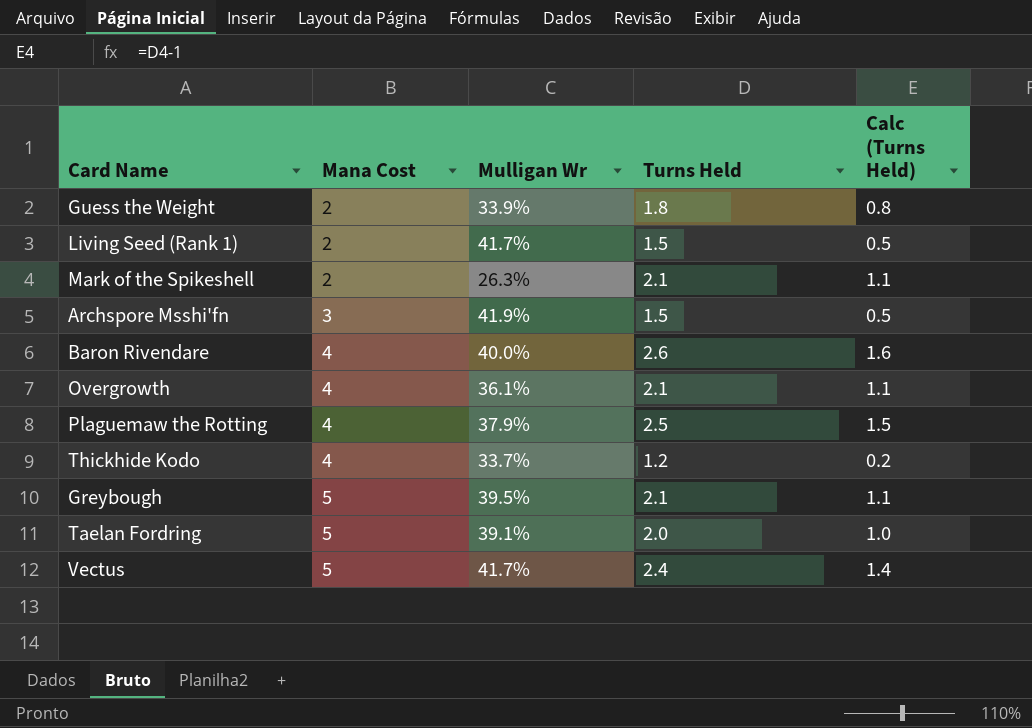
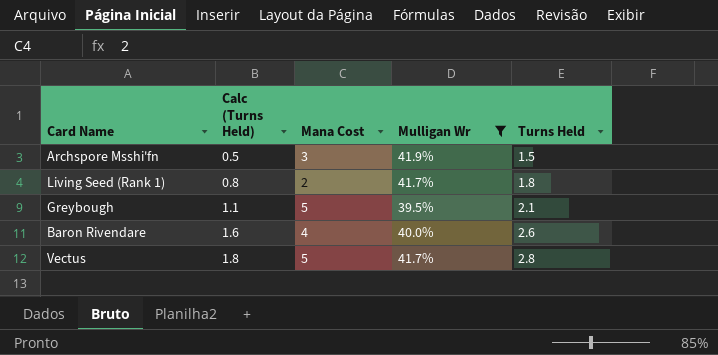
filter: none -> Mulligan Wr >= 39.5%
row order: Mana Cost ascending -> Calc (Turns Held) ascending
column Calc (Turns Held) | position: 5 -> 2
Living Seed (Rank 1) | Calc (Turns Held): 0.5 -> 0.8
Living Seed (Rank 1) | Turns Held: 1.5 -> 1.8
Vectus | Calc (Turns Held): 1.4 -> 1.8
Vectus | Turns Held: 2.4 -> 2.8

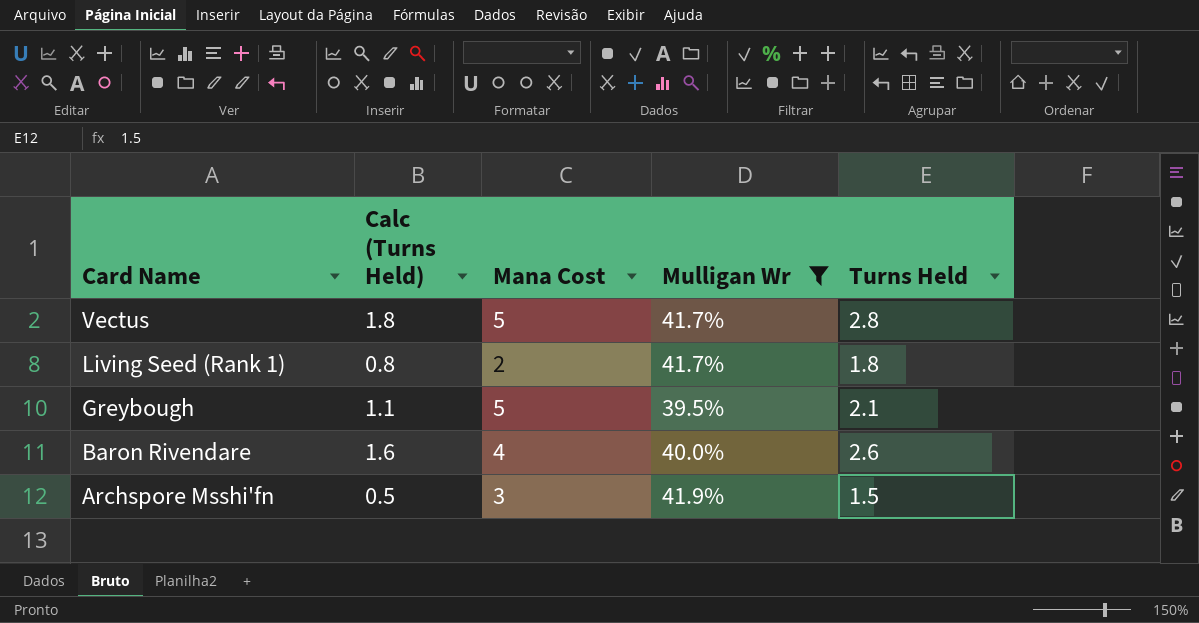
row order: Calc (Turns Held) ascending -> Card Name descending

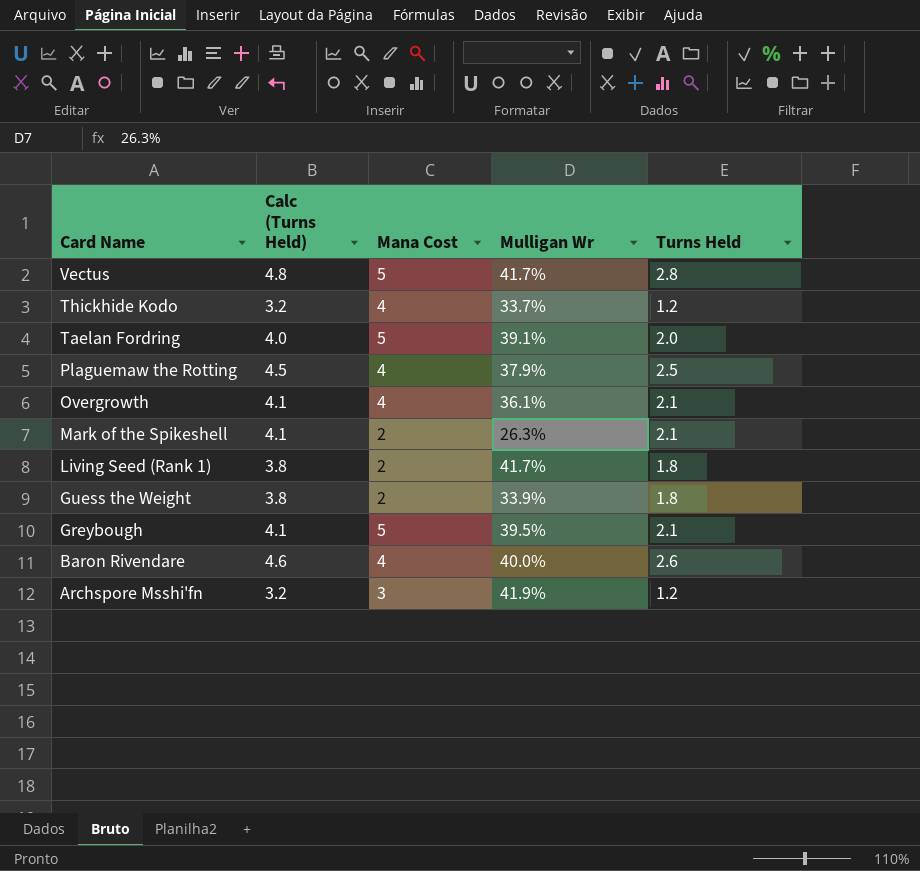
filter: Mulligan Wr >= 39.5% -> none
column Calc (Turns Held) | formula: [Turns Held] - 1 -> [Turns Held] + 2
Archspore Msshi'fn | Turns Held: 1.5 -> 1.2

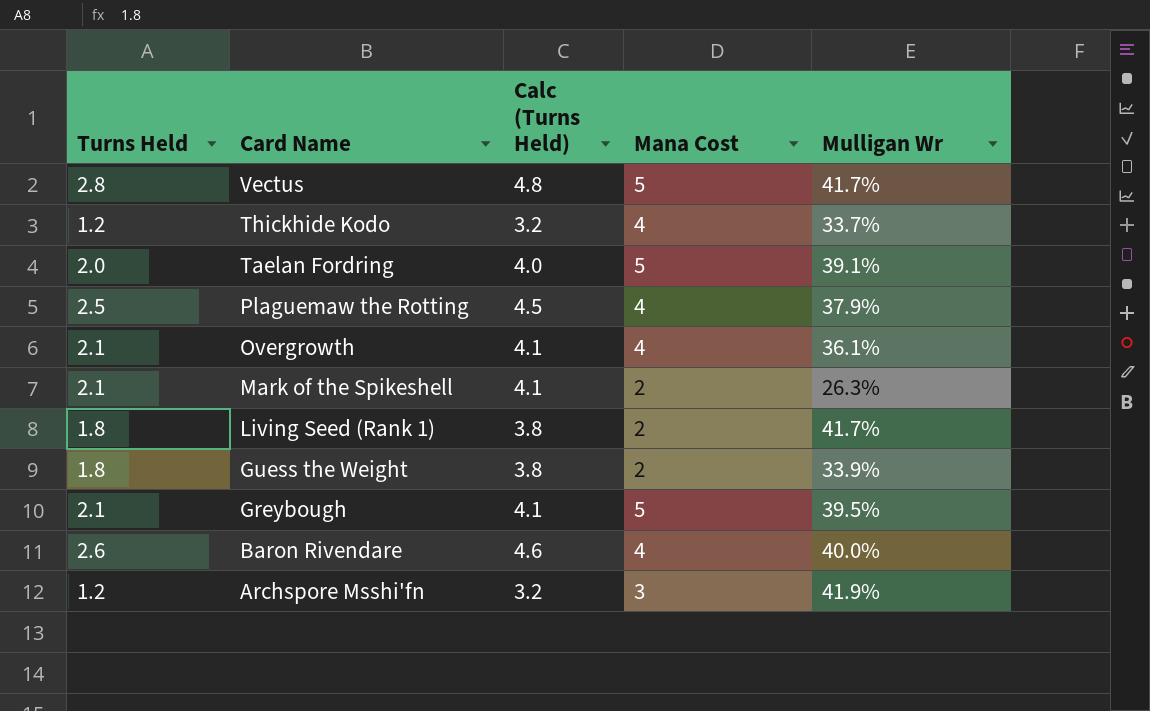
column Turns Held | position: 5 -> 1

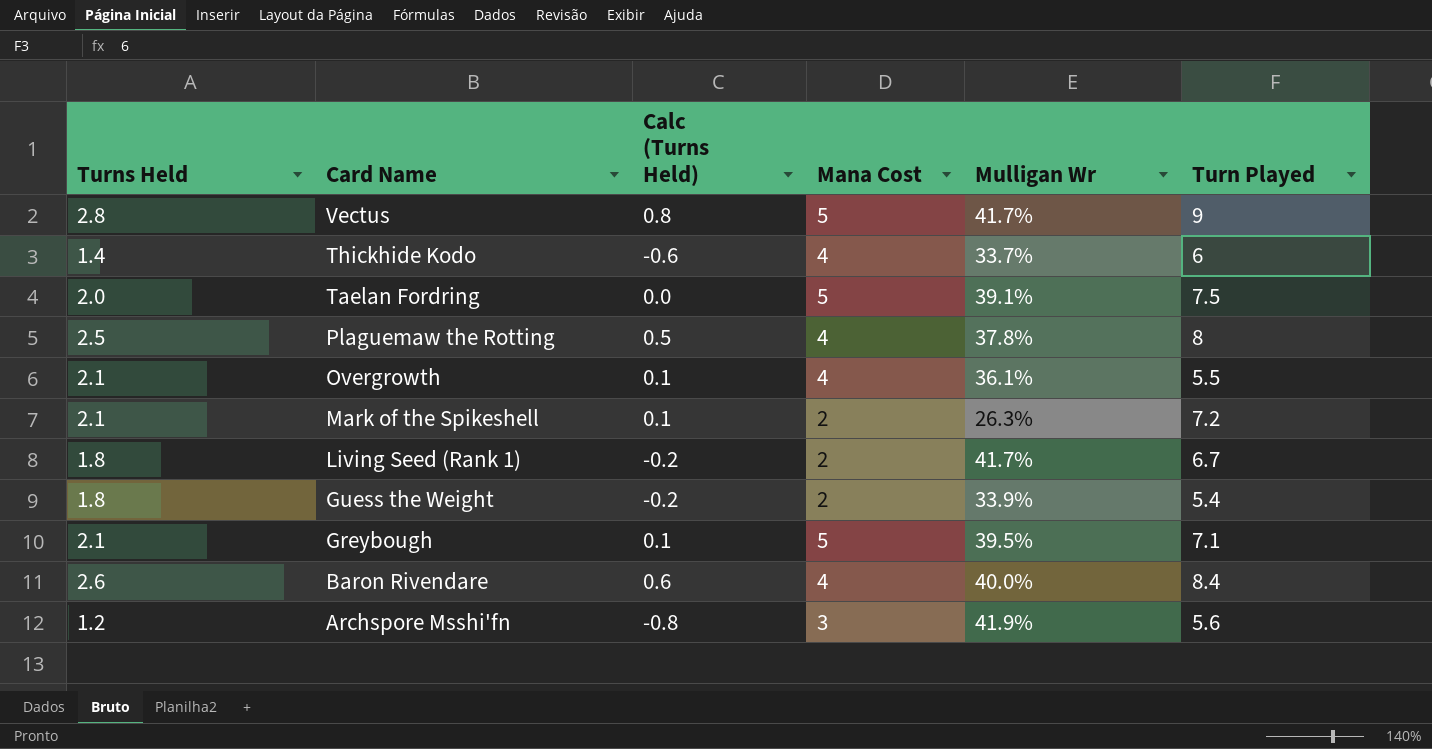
column Calc (Turns Held) | formula: [Turns Held] + 2 -> [Turns Held] - 2
column Turn Played | position: none -> 6
Thickhide Kodo | Turns Held: 1.2 -> 1.4
Plaguemaw the Rotting | Mulligan Wr: 37.9% -> 37.8%

